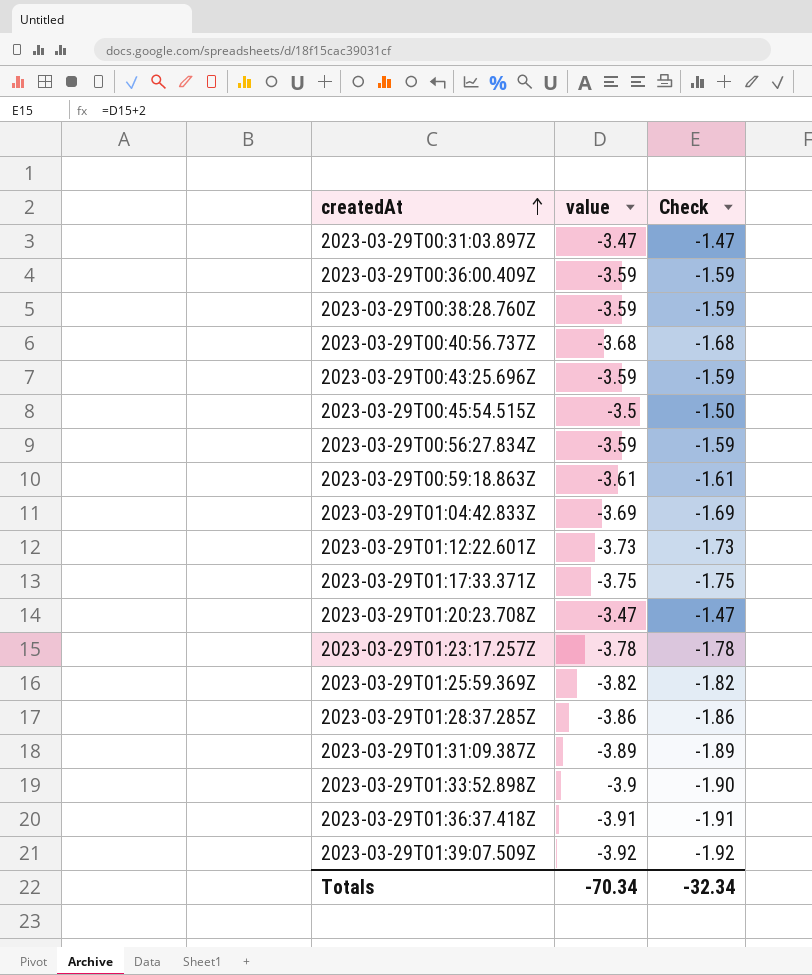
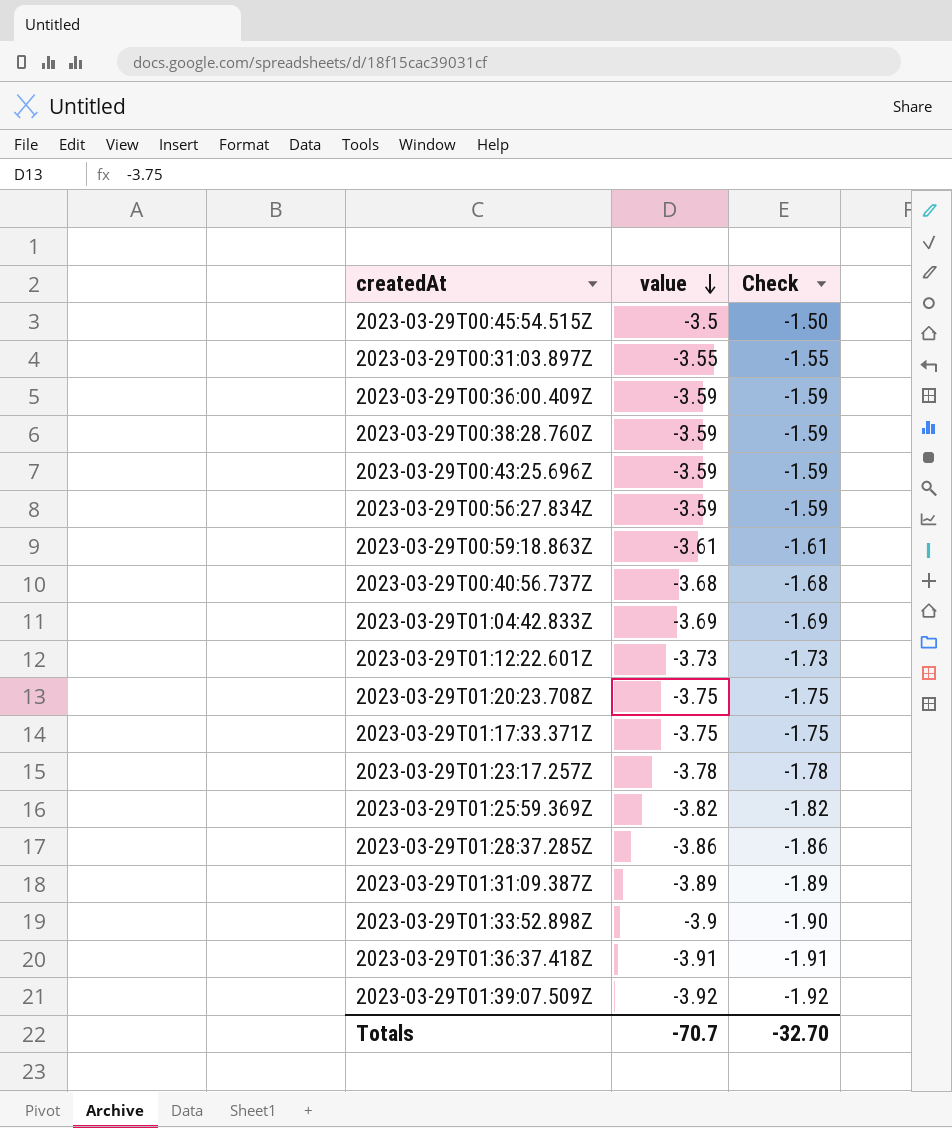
row order: createdAt ascending -> value descending
2023-03-29T00:31:03.897Z | value: -3.47 -> -3.55
2023-03-29T00:31:03.897Z | Check: -1.47 -> -1.55
2023-03-29T01:20:23.708Z | value: -3.47 -> -3.75
2023-03-29T01:20:23.708Z | Check: -1.47 -> -1.75
Totals | value: -70.34 -> -70.7
Totals | Check: -32.34 -> -32.70

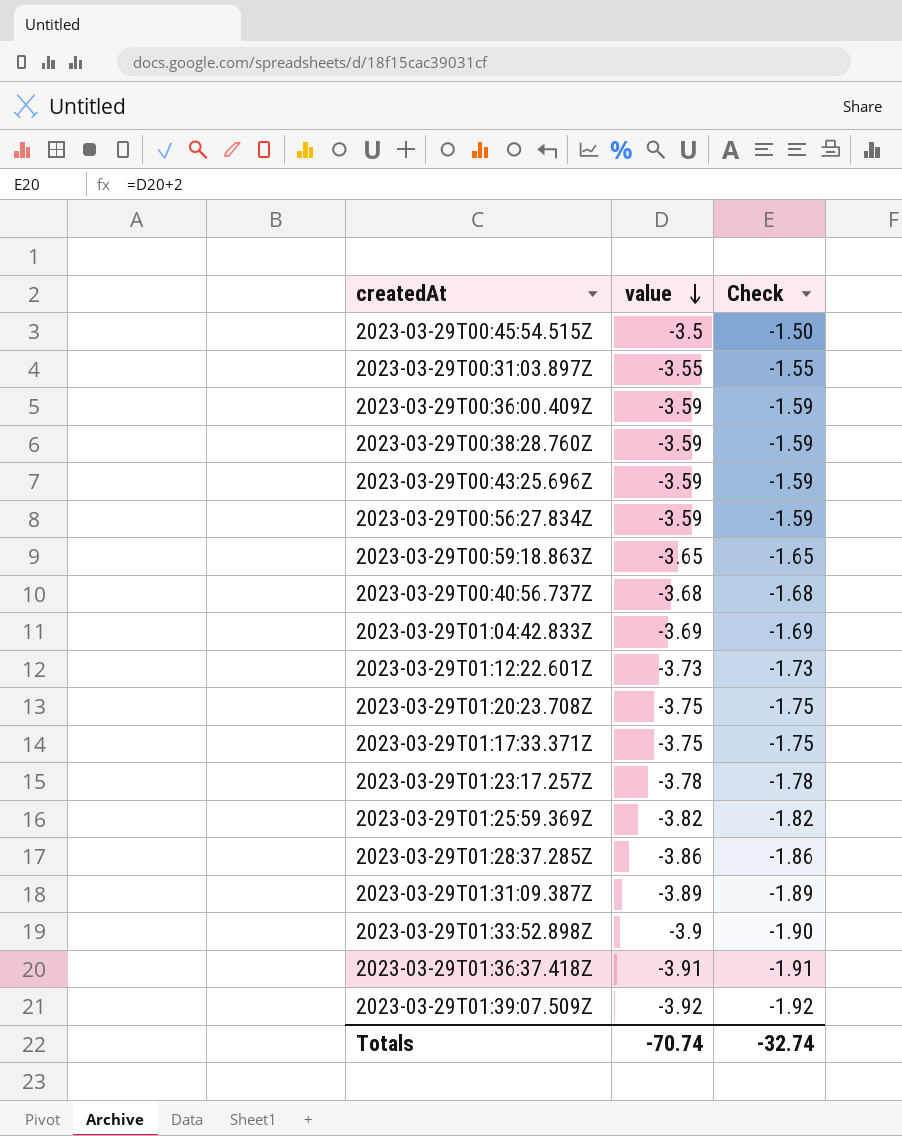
2023-03-29T00:59:18.863Z | value: -3.61 -> -3.65
2023-03-29T00:59:18.863Z | Check: -1.61 -> -1.65
Totals | value: -70.7 -> -70.74
Totals | Check: -32.70 -> -32.74

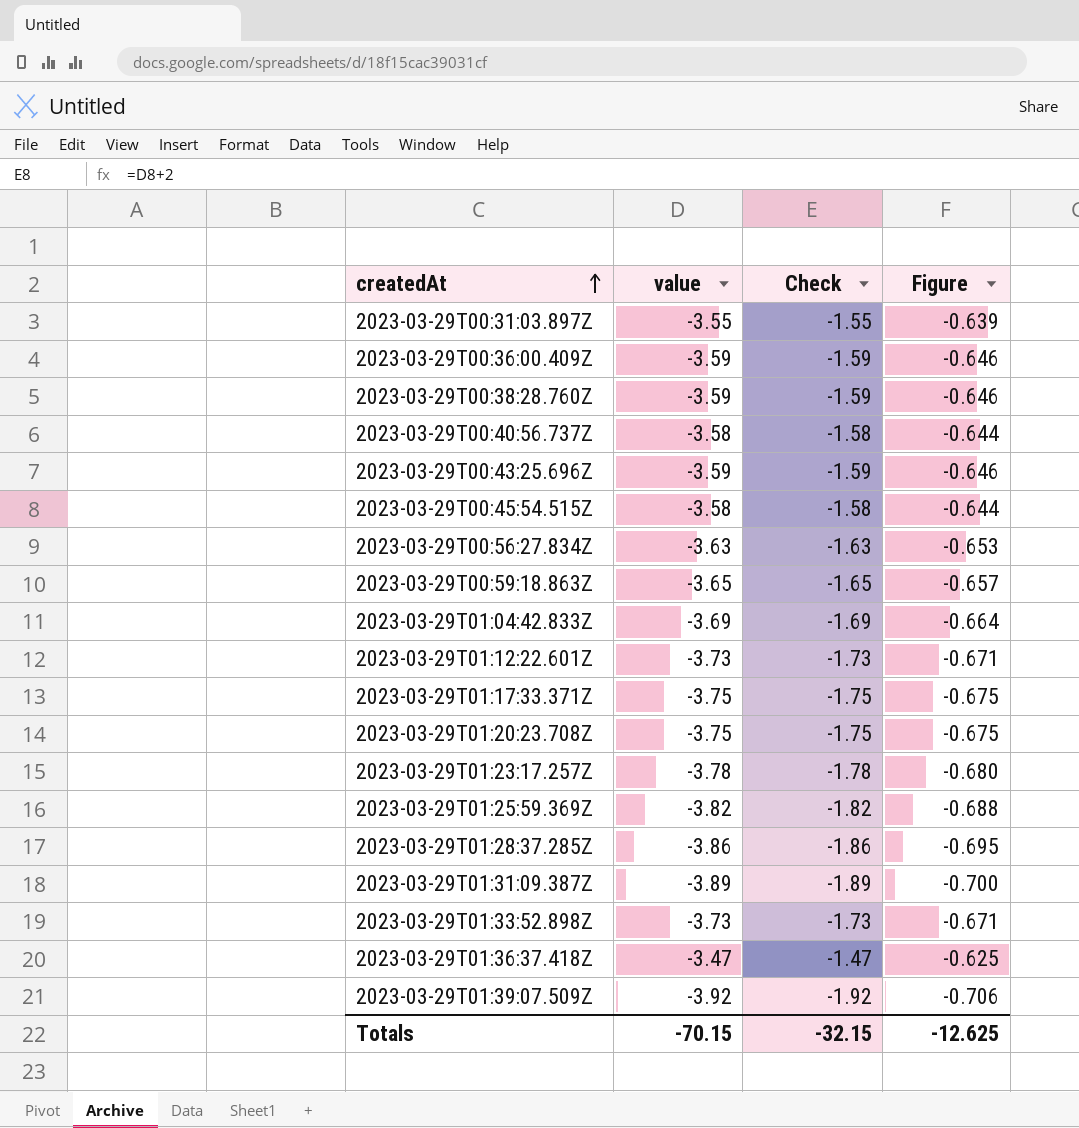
row order: value descending -> createdAt ascending
column Figure | formula: none -> [value] * 0.18
2023-03-29T00:40:56.737Z | value: -3.68 -> -3.58
2023-03-29T00:40:56.737Z | Check: -1.68 -> -1.58
2023-03-29T00:45:54.515Z | value: -3.5 -> -3.58
2023-03-29T00:45:54.515Z | Check: -1.50 -> -1.58
2023-03-29T00:56:27.834Z | value: -3.59 -> -3.63
2023-03-29T00:56:27.834Z | Check: -1.59 -> -1.63
2023-03-29T01:33:52.898Z | value: -3.9 -> -3.73
2023-03-29T01:33:52.898Z | Check: -1.90 -> -1.73
2023-03-29T01:36:37.418Z | value: -3.91 -> -3.47
2023-03-29T01:36:37.418Z | Check: -1.91 -> -1.47
Totals | value: -70.74 -> -70.15
Totals | Check: -32.74 -> -32.15

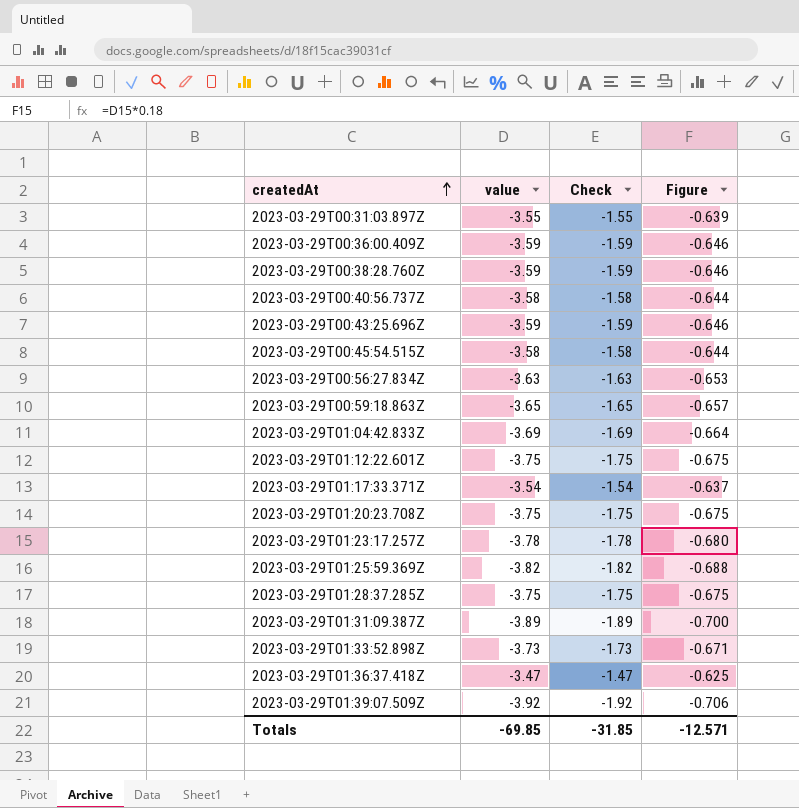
2023-03-29T01:12:22.601Z | value: -3.73 -> -3.75
2023-03-29T01:12:22.601Z | Check: -1.73 -> -1.75
2023-03-29T01:12:22.601Z | Figure: -0.671 -> -0.675
2023-03-29T01:17:33.371Z | value: -3.75 -> -3.54
2023-03-29T01:17:33.371Z | Check: -1.75 -> -1.54
2023-03-29T01:17:33.371Z | Figure: -0.675 -> -0.637
2023-03-29T01:28:37.285Z | value: -3.86 -> -3.75
2023-03-29T01:28:37.285Z | Check: -1.86 -> -1.75
2023-03-29T01:28:37.285Z | Figure: -0.695 -> -0.675
Totals | value: -70.15 -> -69.85
Totals | Check: -32.15 -> -31.85
Totals | Figure: -12.625 -> -12.571

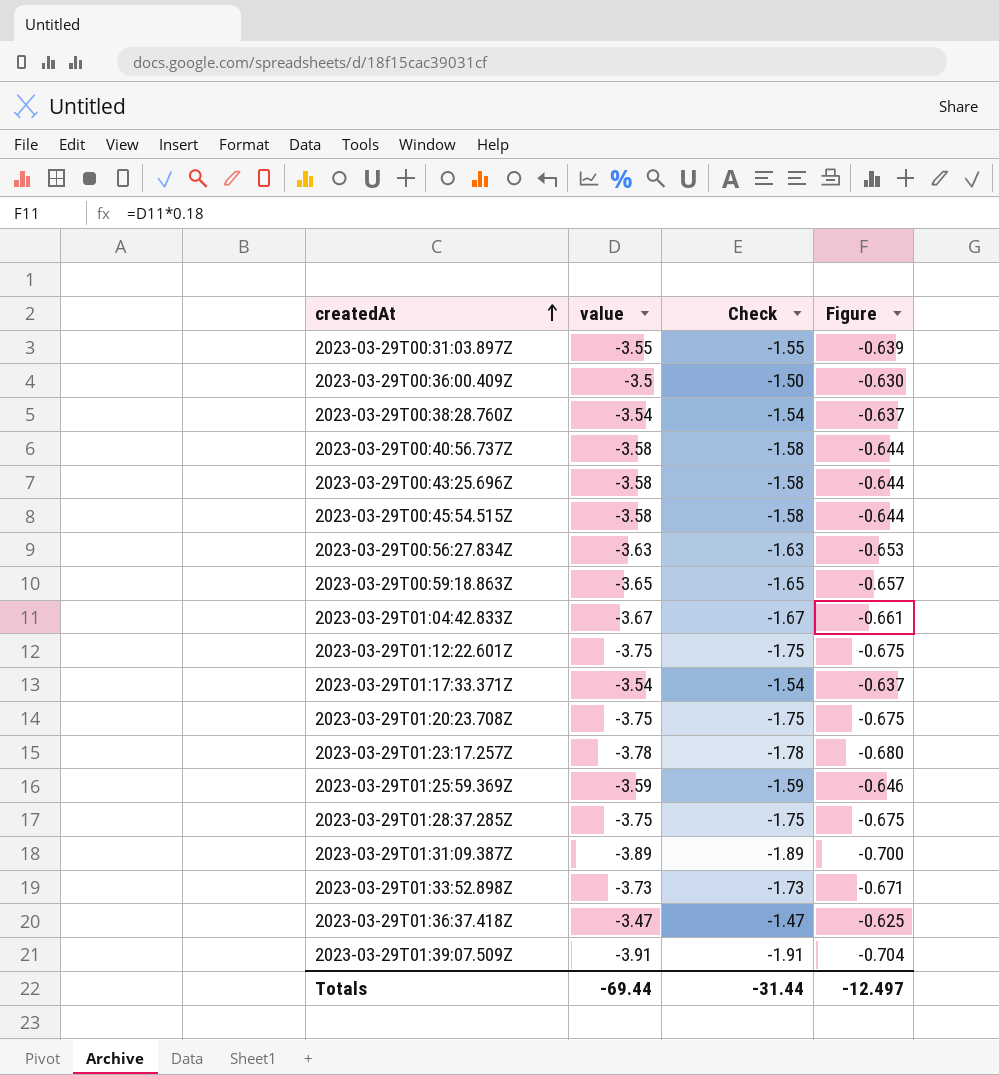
2023-03-29T00:36:00.409Z | value: -3.59 -> -3.5
2023-03-29T00:36:00.409Z | Check: -1.59 -> -1.50
2023-03-29T00:36:00.409Z | Figure: -0.646 -> -0.630
2023-03-29T00:38:28.760Z | value: -3.59 -> -3.54
2023-03-29T00:38:28.760Z | Check: -1.59 -> -1.54
2023-03-29T00:38:28.760Z | Figure: -0.646 -> -0.637
2023-03-29T00:43:25.696Z | value: -3.59 -> -3.58
2023-03-29T00:43:25.696Z | Check: -1.59 -> -1.58
2023-03-29T00:43:25.696Z | Figure: -0.646 -> -0.644
2023-03-29T01:04:42.833Z | value: -3.69 -> -3.67
2023-03-29T01:04:42.833Z | Check: -1.69 -> -1.67
2023-03-29T01:04:42.833Z | Figure: -0.664 -> -0.661
2023-03-29T01:25:59.369Z | value: -3.82 -> -3.59
2023-03-29T01:25:59.369Z | Check: -1.82 -> -1.59
2023-03-29T01:25:59.369Z | Figure: -0.688 -> -0.646
2023-03-29T01:39:07.509Z | value: -3.92 -> -3.91
2023-03-29T01:39:07.509Z | Check: -1.92 -> -1.91
2023-03-29T01:39:07.509Z | Figure: -0.706 -> -0.704
Totals | value: -69.85 -> -69.44
Totals | Check: -31.85 -> -31.44
Totals | Figure: -12.571 -> -12.497

